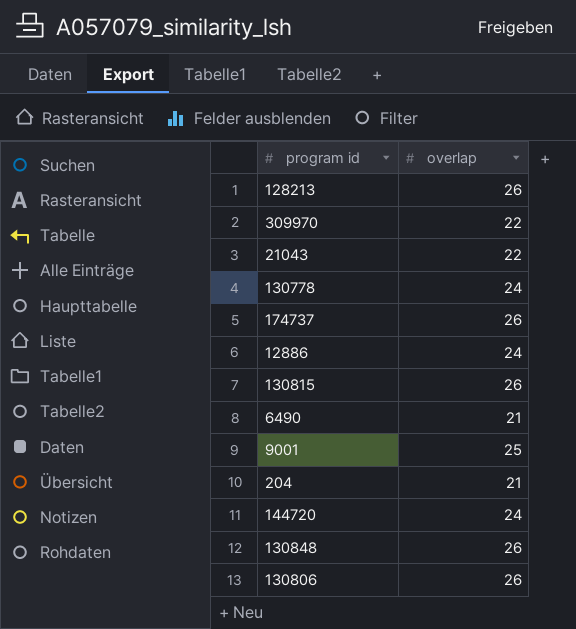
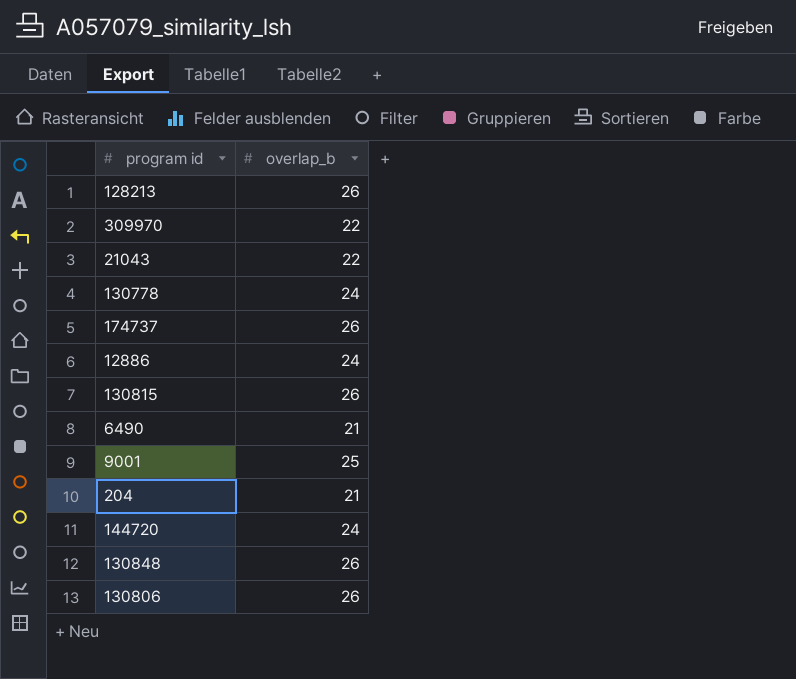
column name: overlap -> overlap_b

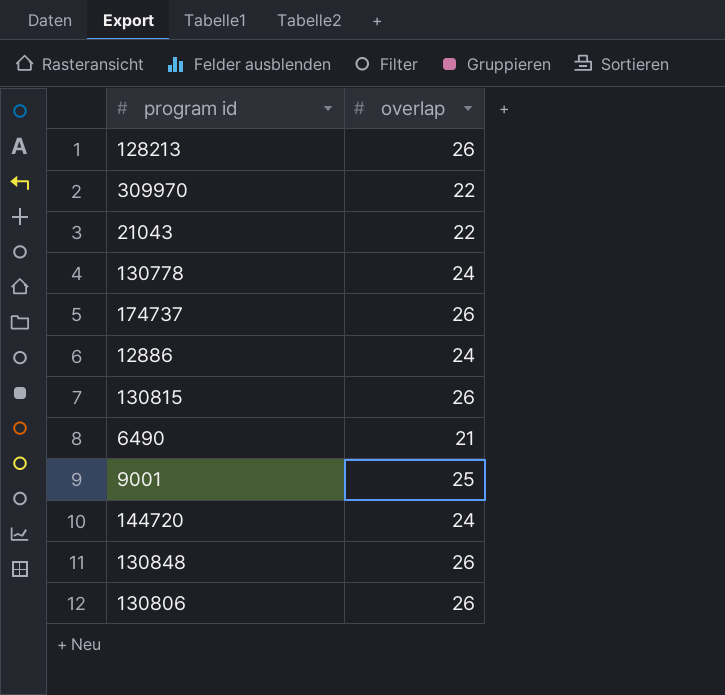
column name: overlap_b -> overlap
row 204: 21 -> none

